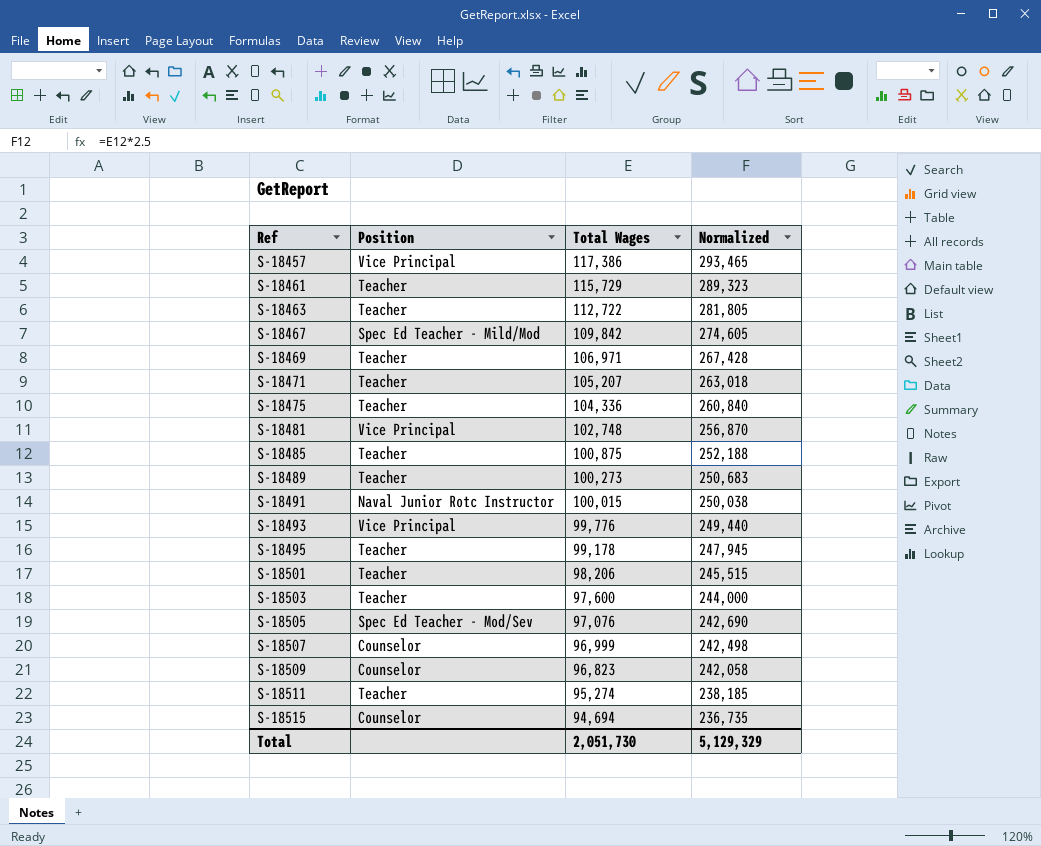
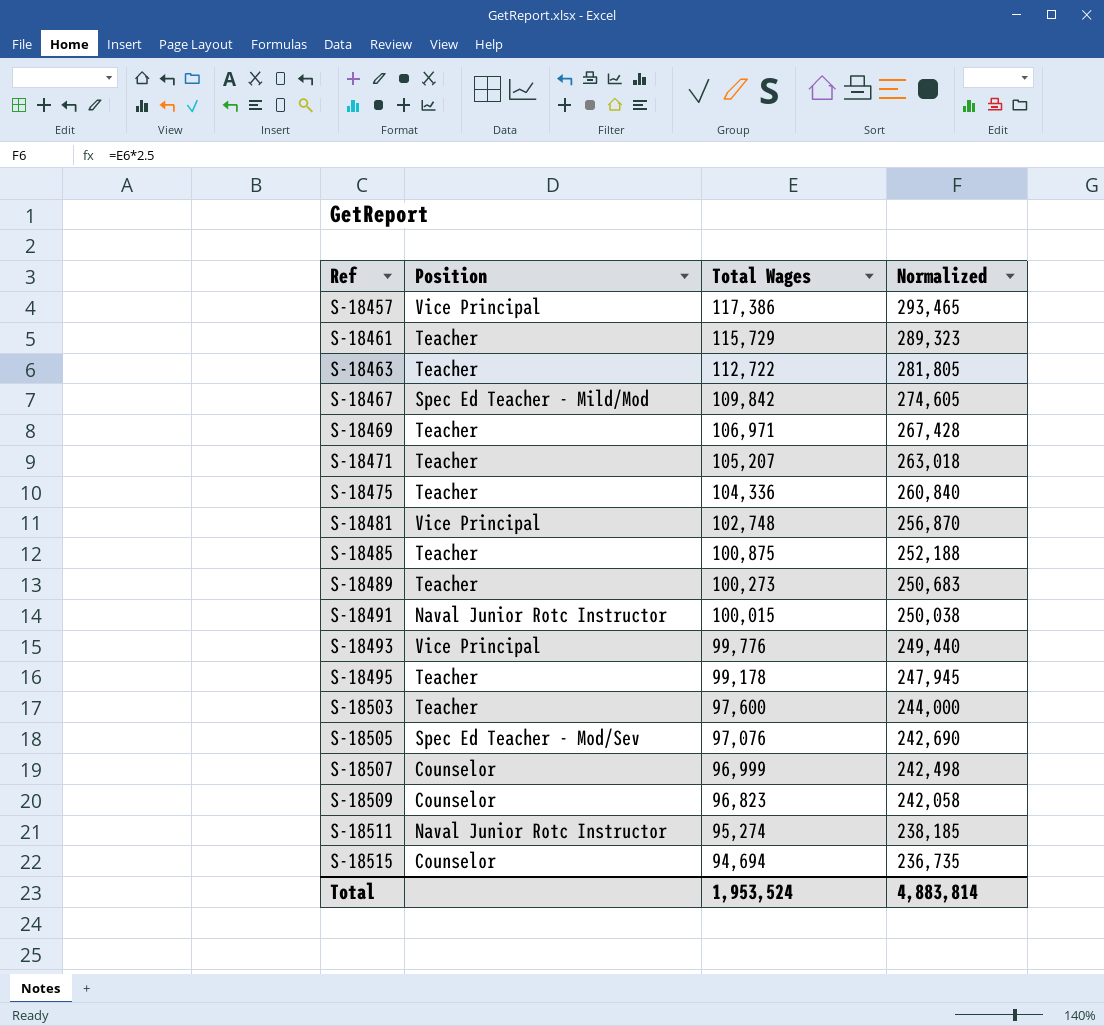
row S-18501: Teacher | 98,206 | 245,515 -> none
S-18511 | Position: Teacher -> Naval Junior Rotc Instructor
Total | Total Wages: 2,051,730 -> 1,953,524
Total | Normalized: 5,129,329 -> 4,883,814

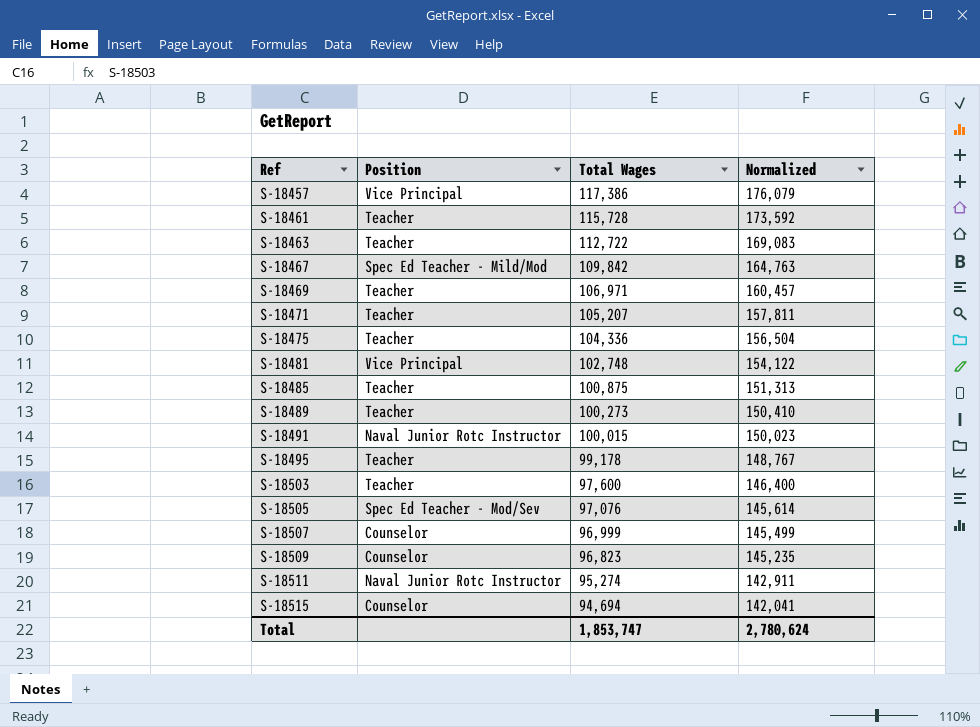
column Normalized | formula: [Total Wages] * 2.5 -> [Total Wages] * 1.5
row S-18493: Vice Principal | 99,776 | 249,440 -> none
S-18461 | Total Wages: 115,729 -> 115,728
Total | Total Wages: 1,953,524 -> 1,853,747
Total | Normalized: 4,883,814 -> 2,780,624

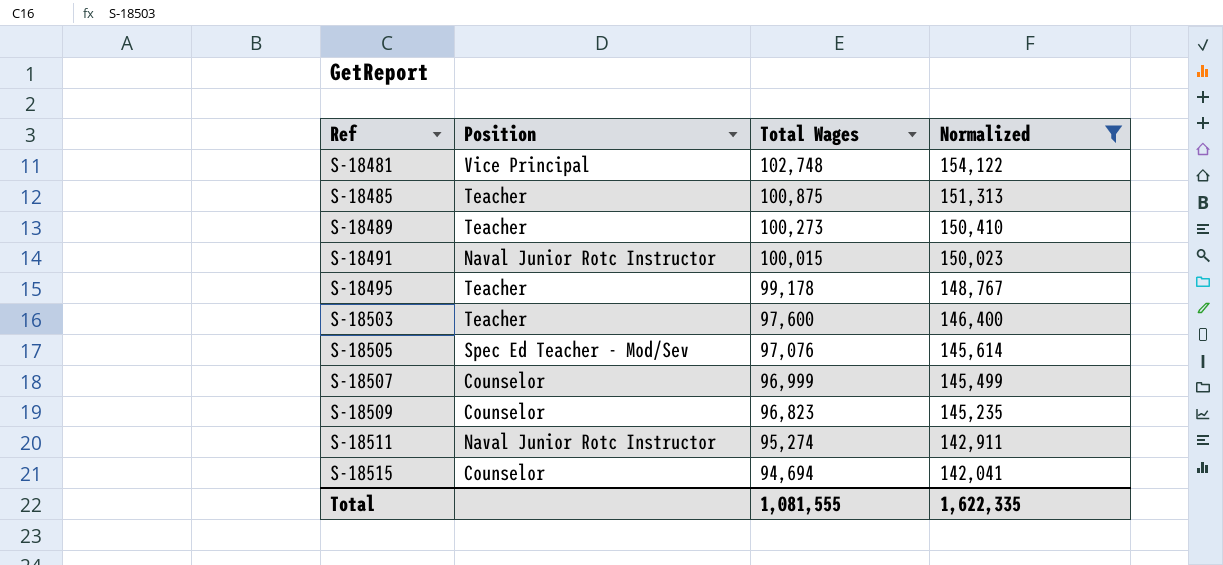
filter: none -> Normalized <= 154,122
Total | Total Wages: 1,853,747 -> 1,081,555
Total | Normalized: 2,780,624 -> 1,622,335

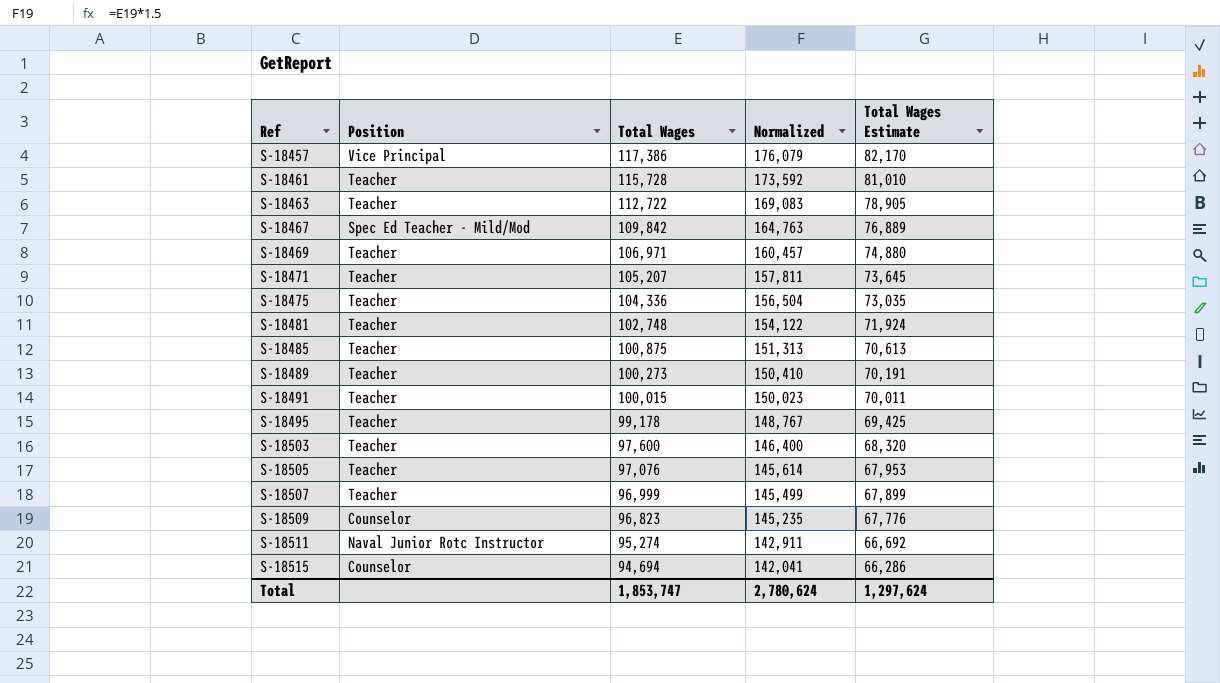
filter: Normalized <= 154,122 -> none
column Total Wages Estimate | formula: none -> [Total Wages] * 0.7
S-18481 | Position: Vice Principal -> Teacher
S-18491 | Position: Naval Junior Rotc Instructor -> Teacher
S-18505 | Position: Spec Ed Teacher - Mod/Sev -> Teacher
S-18507 | Position: Counselor -> Teacher
Total | Total Wages: 1,081,555 -> 1,853,747
Total | Normalized: 1,622,335 -> 2,780,624

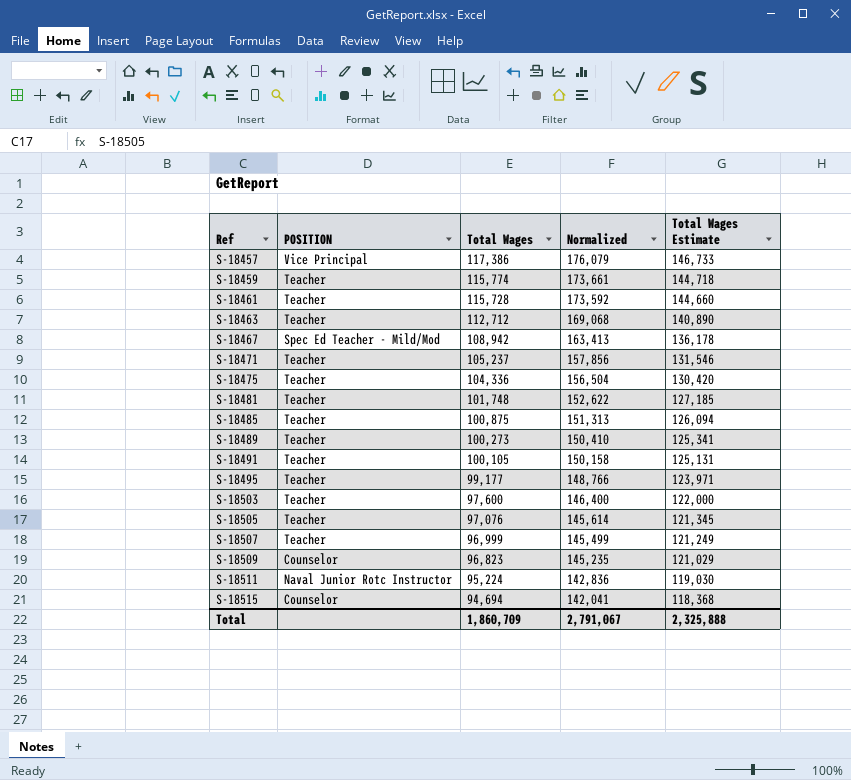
column name: Position -> POSITION
column Total Wages Estimate | formula: [Total Wages] * 0.7 -> [Total Wages] * 1.25
row S-18469: Teacher | 106,971 | 160,457 | 74,880 -> none
row S-18459: none -> Teacher | 115,774 | 173,661 | 144,718
S-18463 | Total Wages: 112,722 -> 112,712
S-18463 | Normalized: 169,083 -> 169,068
S-18467 | Total Wages: 109,842 -> 108,942
S-18467 | Normalized: 164,763 -> 163,413
S-18471 | Total Wages: 105,207 -> 105,237
S-18471 | Normalized: 157,811 -> 157,856
S-18481 | Total Wages: 102,748 -> 101,748
S-18481 | Normalized: 154,122 -> 152,622
S-18491 | Total Wages: 100,015 -> 100,105
S-18491 | Normalized: 150,023 -> 150,158
S-18495 | Total Wages: 99,178 -> 99,177
S-18495 | Normalized: 148,767 -> 148,766
S-18511 | Total Wages: 95,274 -> 95,224
S-18511 | Normalized: 142,911 -> 142,836
Total | Total Wages: 1,853,747 -> 1,860,709
Total | Normalized: 2,780,624 -> 2,791,067
Total | Total Wages Estimate: 1,297,624 -> 2,325,888

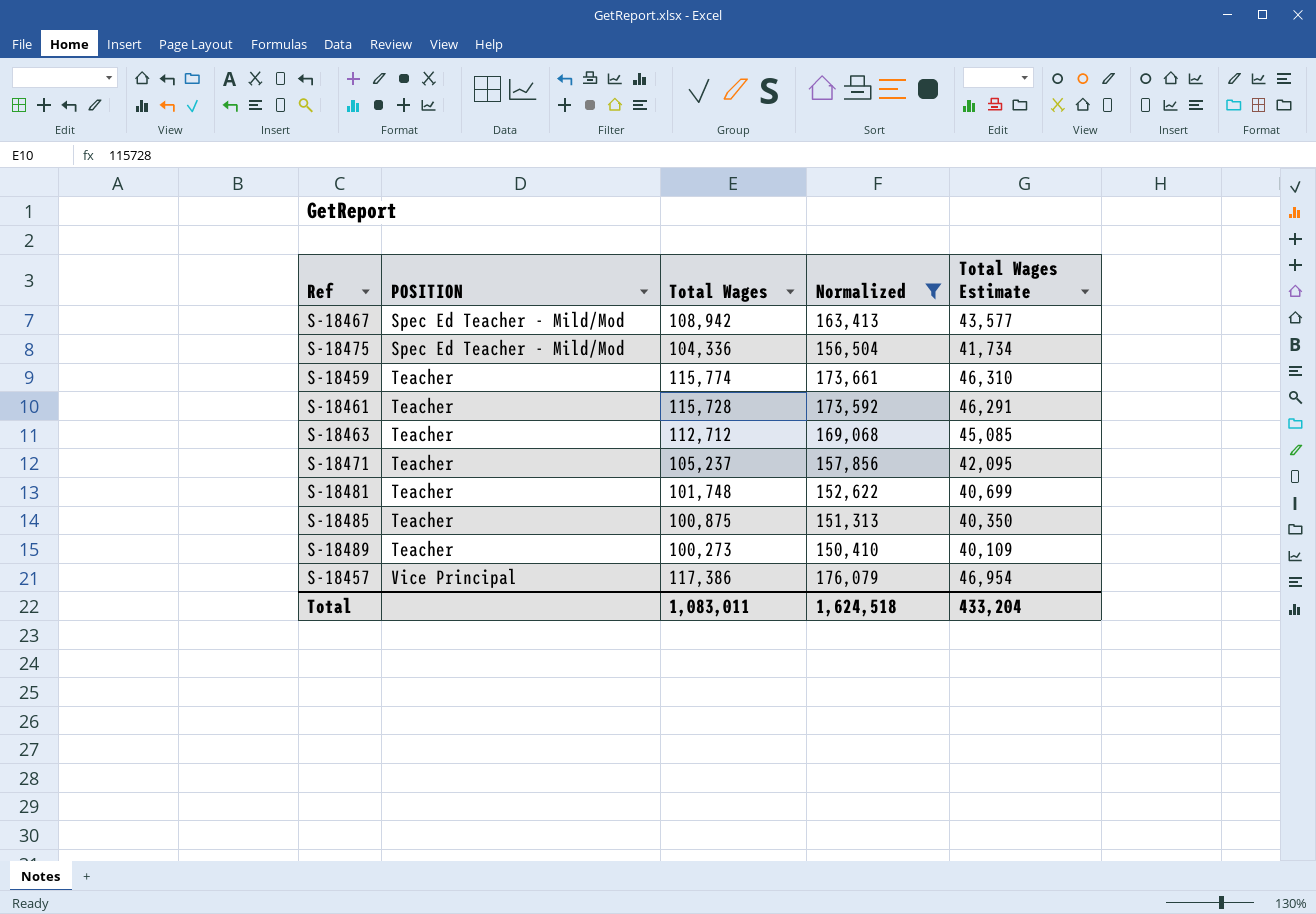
filter: none -> Normalized >= 150,410
row order: Ref ascending -> POSITION ascending
column Total Wages Estimate | formula: [Total Wages] * 1.25 -> [Total Wages] * 0.4
S-18475 | POSITION: Teacher -> Spec Ed Teacher - Mild/Mod
Total | Total Wages: 1,860,709 -> 1,083,011
Total | Normalized: 2,791,067 -> 1,624,518
Total | Total Wages Estimate: 2,325,888 -> 433,204

